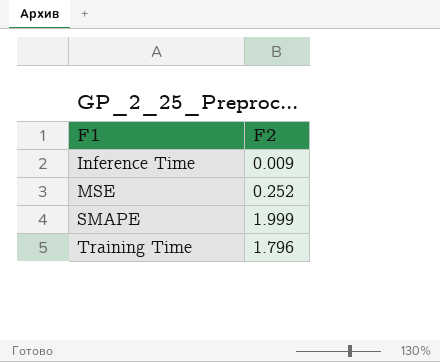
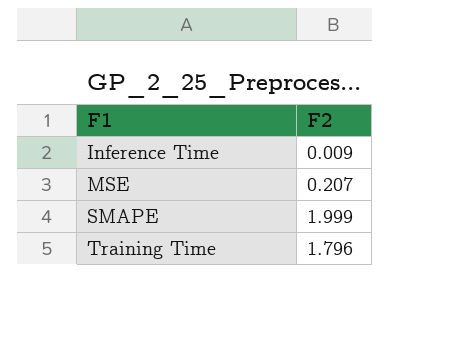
MSE | F2: 0.252 -> 0.207

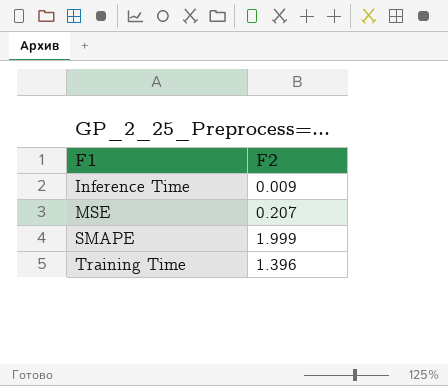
Training Time | F2: 1.796 -> 1.396

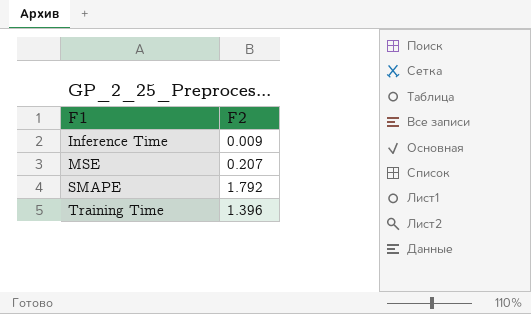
SMAPE | F2: 1.999 -> 1.792

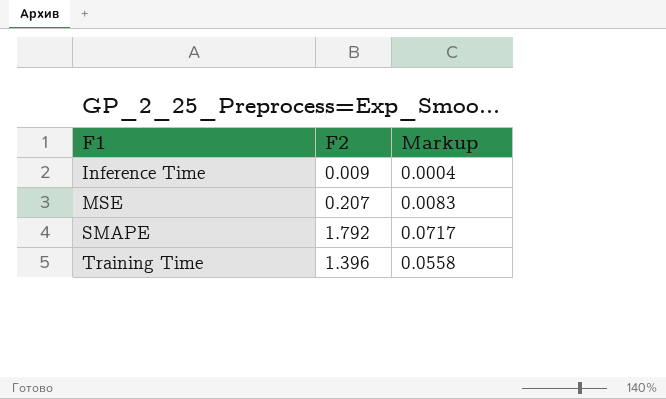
column Markup | formula: none -> [F2] * 0.04

